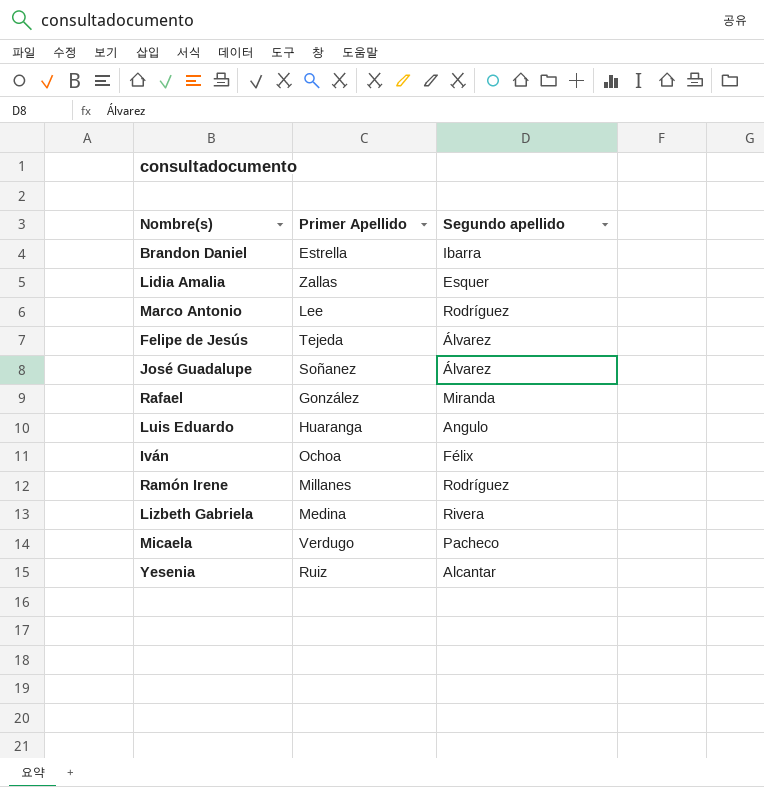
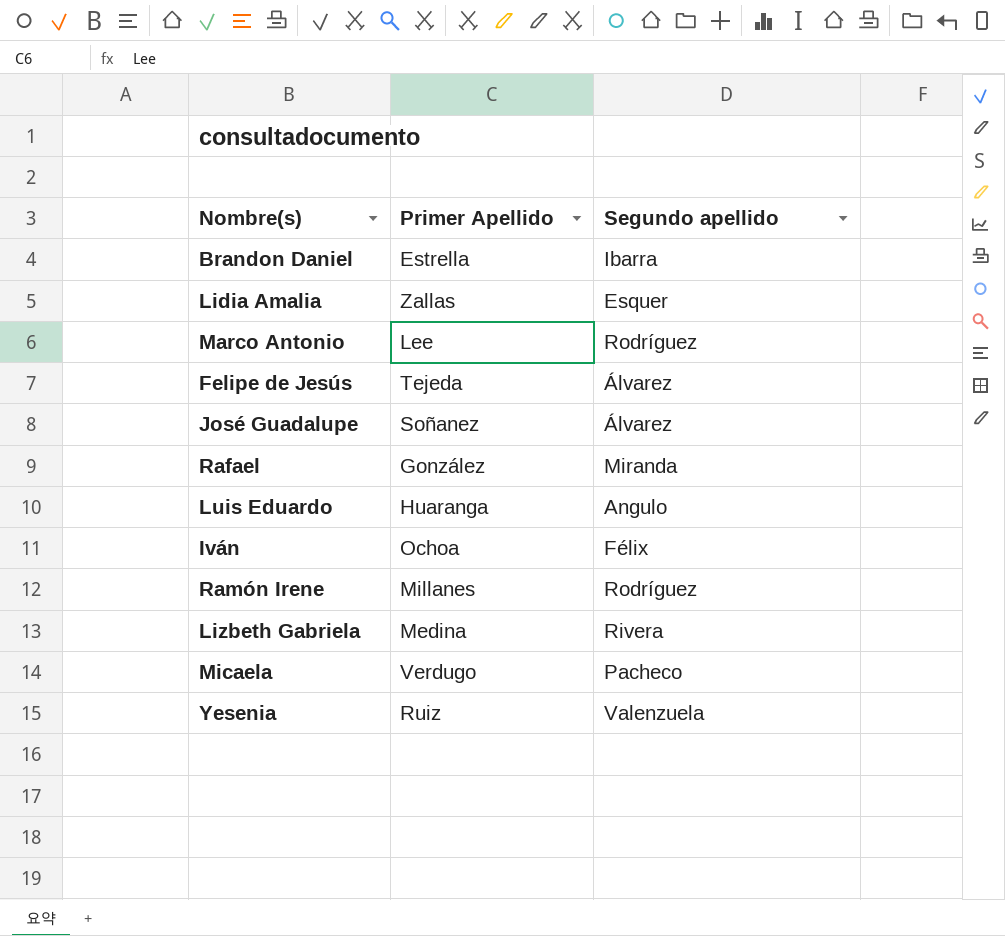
Yesenia | Segundo apellido: Alcantar -> Valenzuela

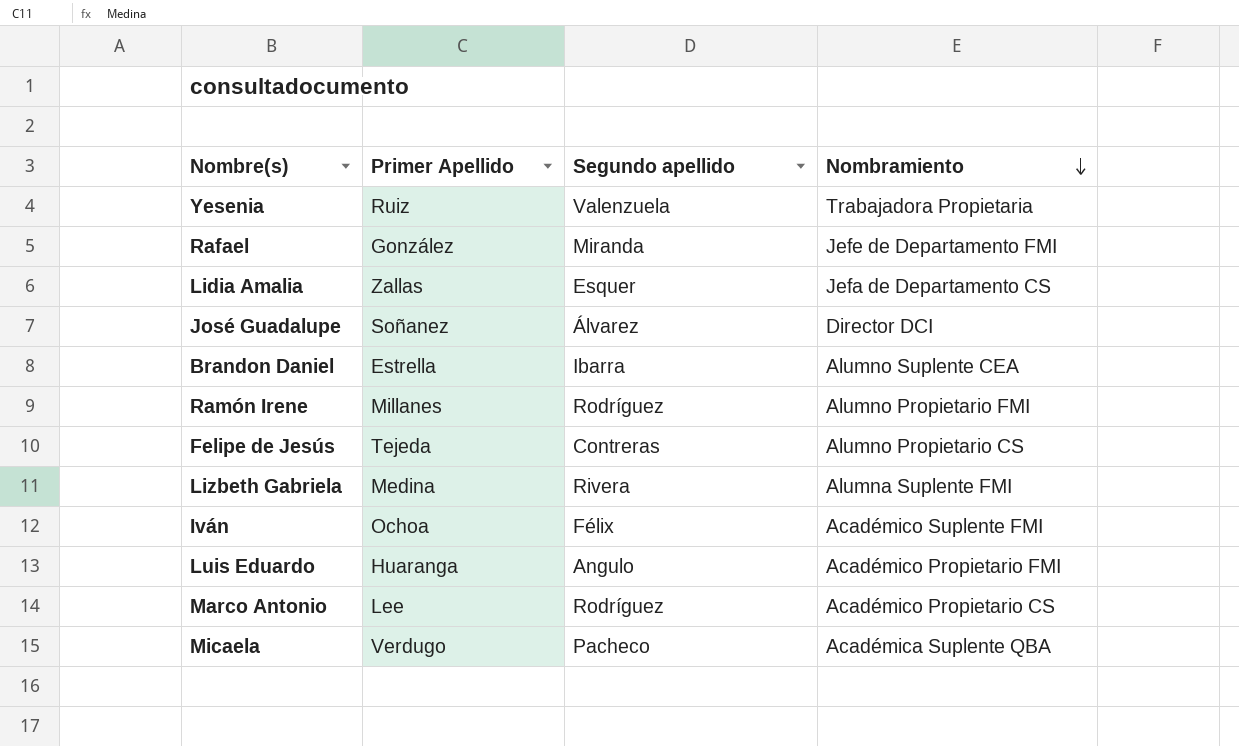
row order: none -> Nombramiento descending
column Nombramiento | position: none -> 4
Felipe de Jesús | Segundo apellido: Álvarez -> Contreras

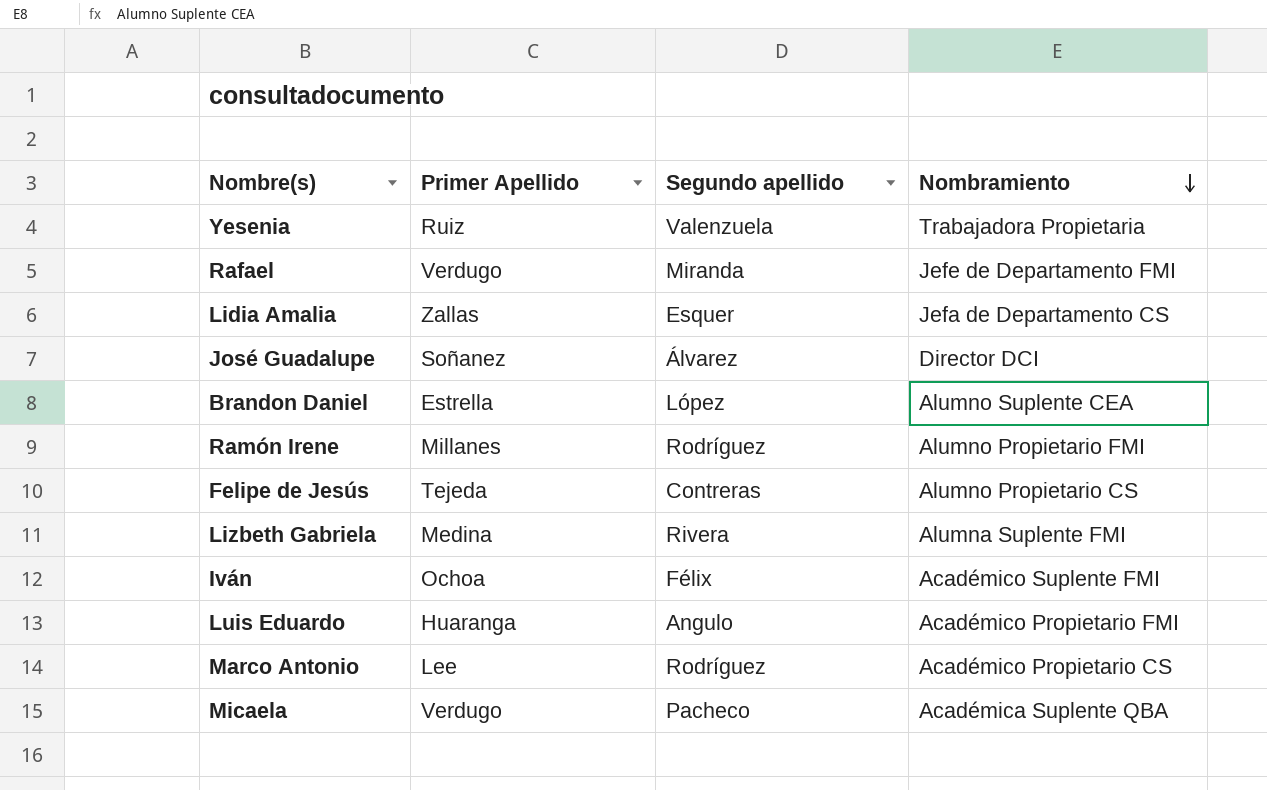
Rafael | Primer Apellido: González -> Verdugo
Brandon Daniel | Segundo apellido: Ibarra -> López

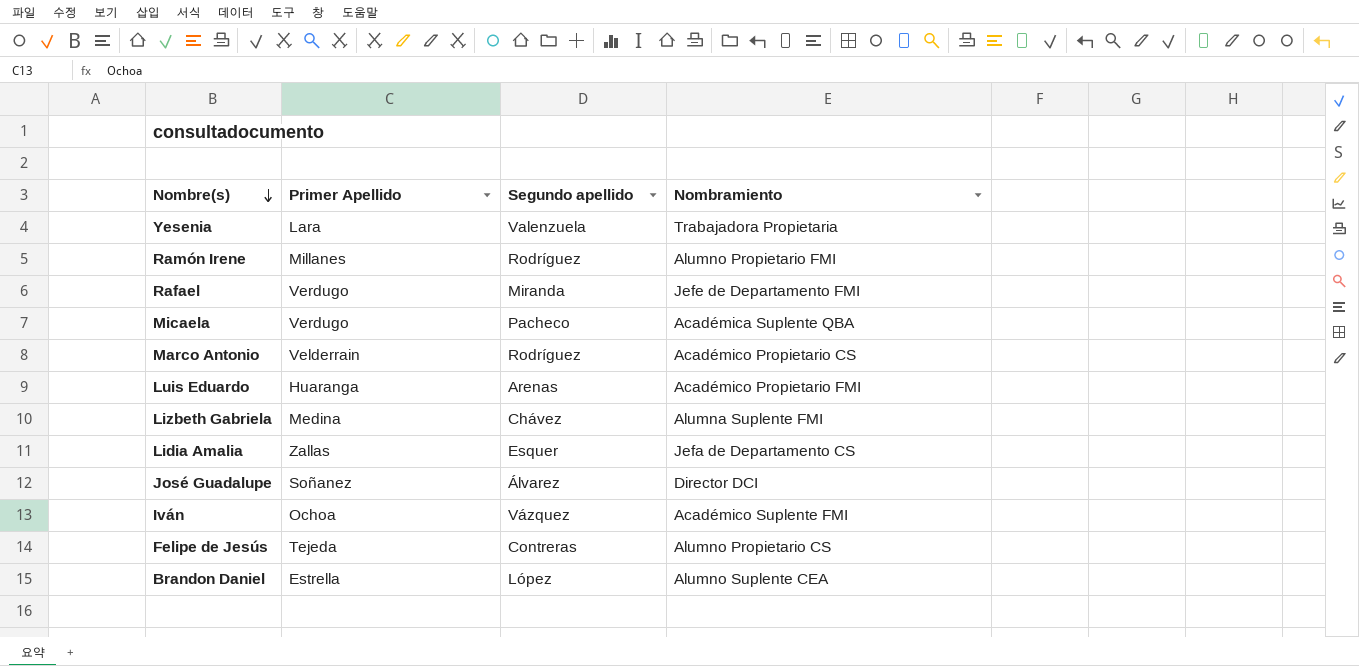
row order: Nombramiento descending -> Nombre(s) descending
Yesenia | Primer Apellido: Ruiz -> Lara
Marco Antonio | Primer Apellido: Lee -> Velderrain
Luis Eduardo | Segundo apellido: Angulo -> Arenas
Lizbeth Gabriela | Segundo apellido: Rivera -> Chávez
Iván | Segundo apellido: Félix -> Vázquez

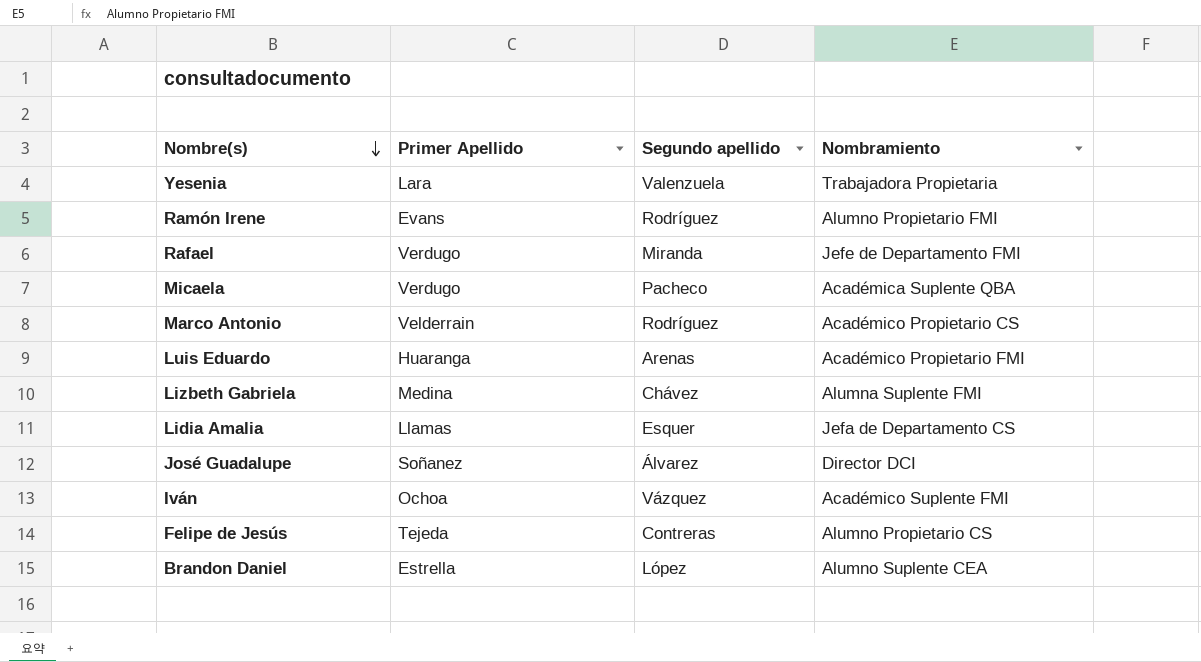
Ramón Irene | Primer Apellido: Millanes -> Evans
Lidia Amalia | Primer Apellido: Zallas -> Llamas

